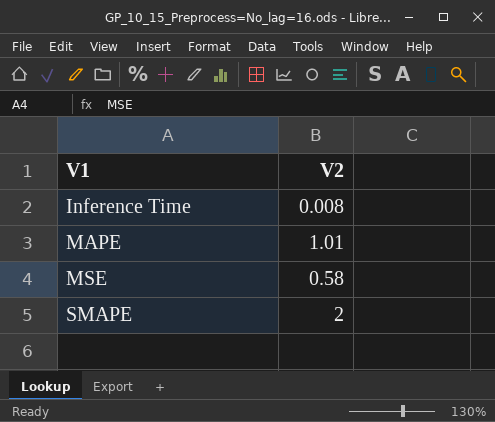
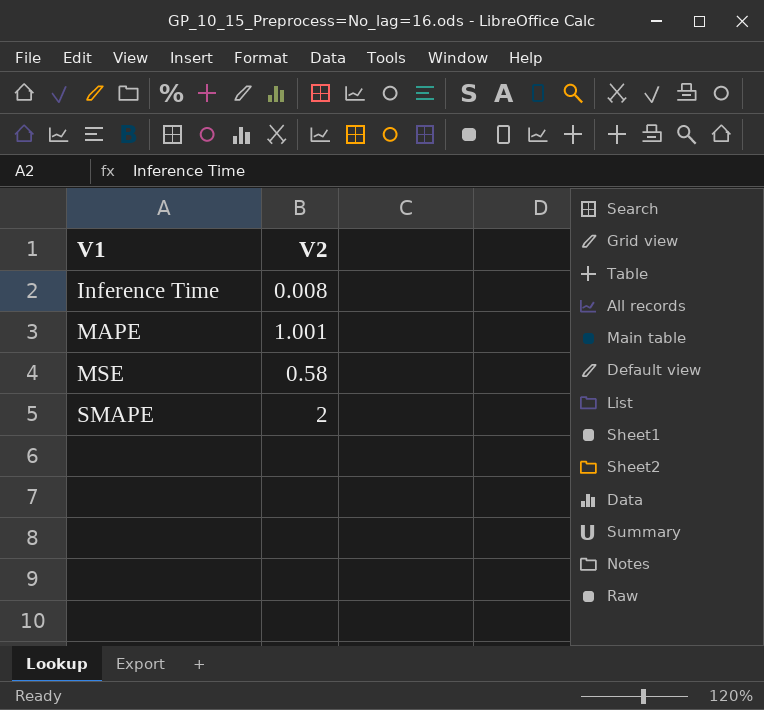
MAPE | V2: 1.01 -> 1.001

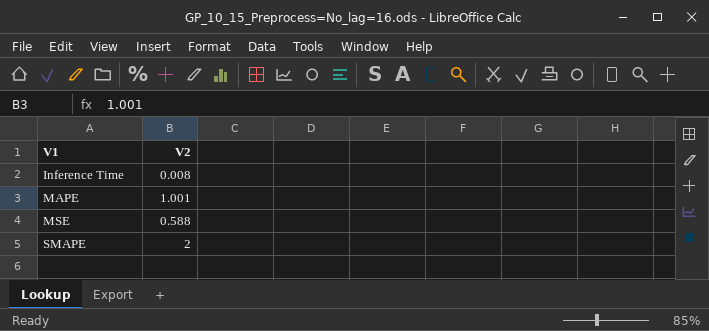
MSE | V2: 0.58 -> 0.588

